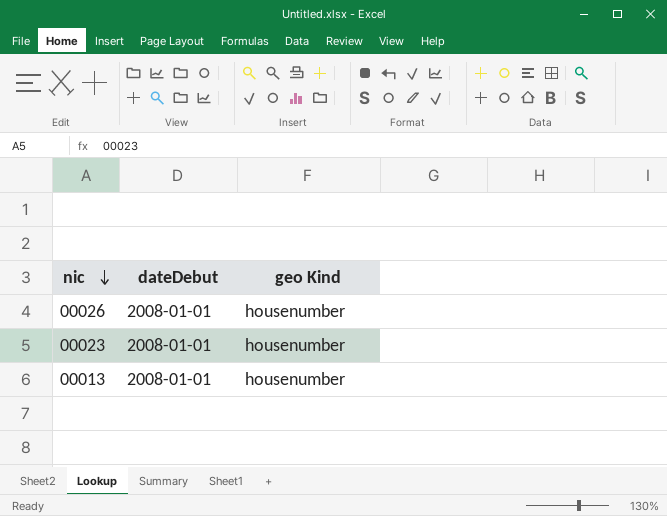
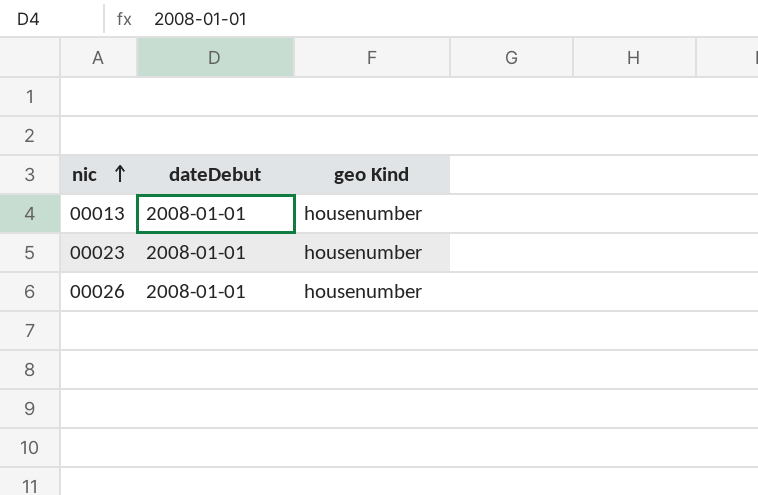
row order: nic descending -> nic ascending

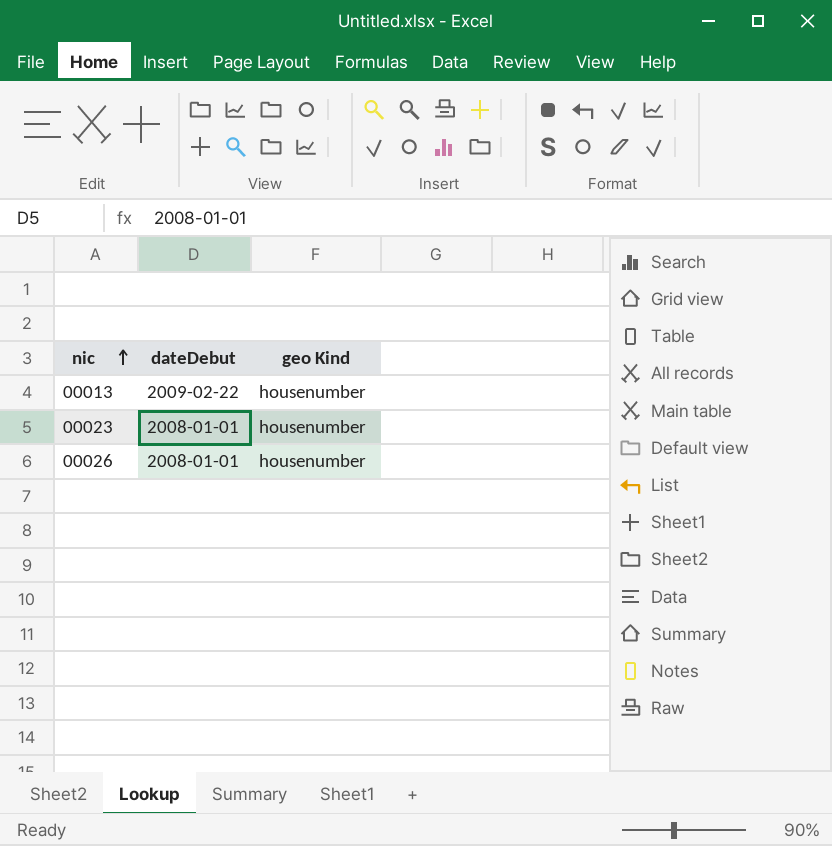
00013 | dateDebut: 2008-01-01 -> 2009-02-22

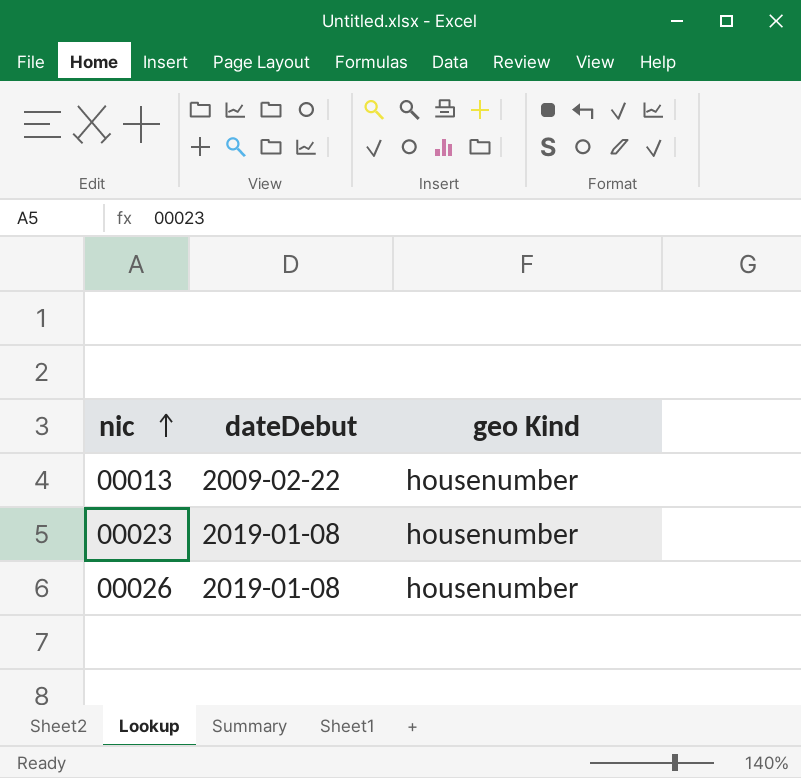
00023 | dateDebut: 2008-01-01 -> 2019-01-08
00026 | dateDebut: 2008-01-01 -> 2019-01-08

